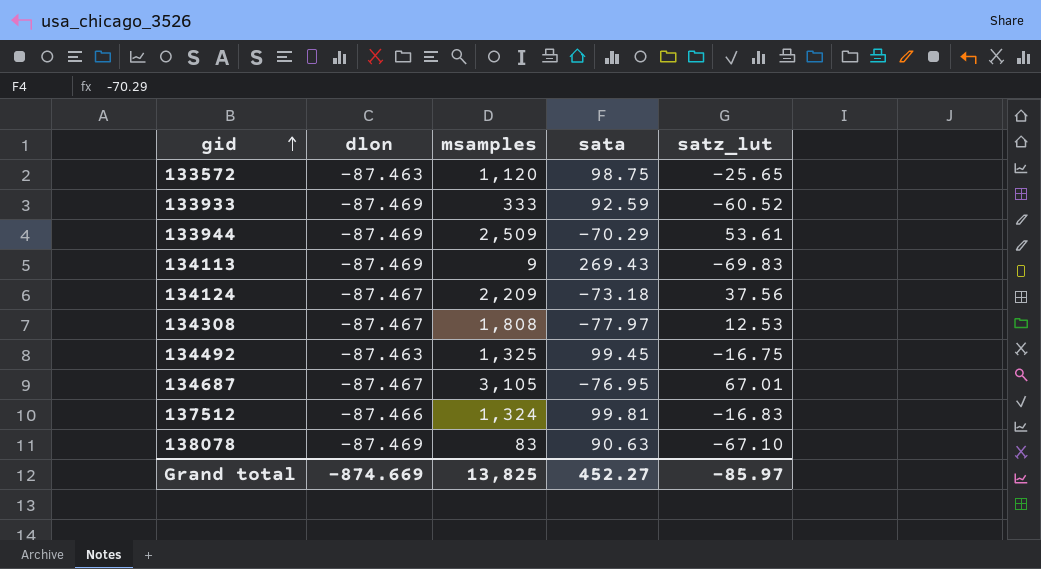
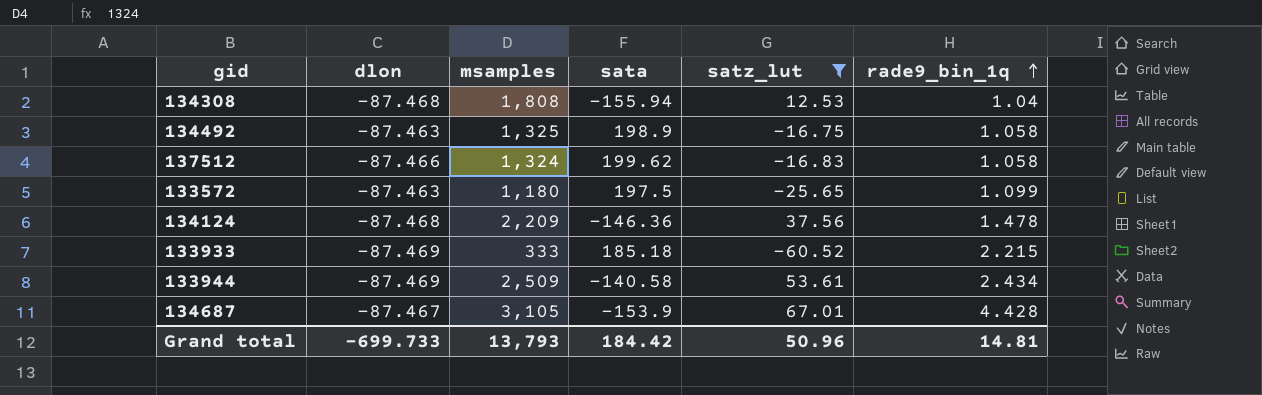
filter: none -> satz_lut >= -60.52
row order: gid ascending -> rade9_bin_1q ascending
column rade9_bin_1q | position: none -> 6
134308 | dlon: -87.467 -> -87.468
134308 | sata: -77.97 -> -155.94
134492 | sata: 99.45 -> 198.9
137512 | sata: 99.81 -> 199.62
133572 | msamples: 1,120 -> 1,180
133572 | sata: 98.75 -> 197.5
134124 | dlon: -87.467 -> -87.468
134124 | sata: -73.18 -> -146.36
133933 | sata: 92.59 -> 185.18
133944 | sata: -70.29 -> -140.58
134687 | sata: -76.95 -> -153.9
Grand total | dlon: -874.669 -> -699.733
Grand total | msamples: 13,825 -> 13,793
Grand total | sata: 452.27 -> 184.42
Grand total | satz_lut: -85.97 -> 50.96

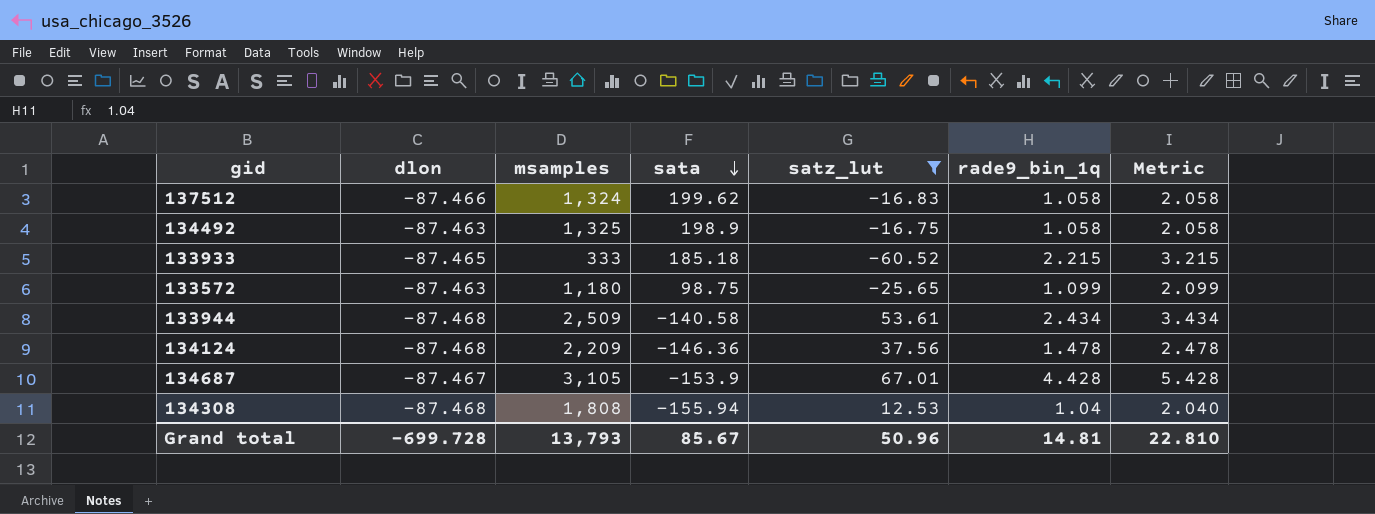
row order: rade9_bin_1q ascending -> sata descending
column Metric | formula: none -> [rade9_bin_1q] + 1
133933 | dlon: -87.469 -> -87.465
133572 | sata: 197.5 -> 98.75
133944 | dlon: -87.469 -> -87.468
Grand total | dlon: -699.733 -> -699.728
Grand total | sata: 184.42 -> 85.67

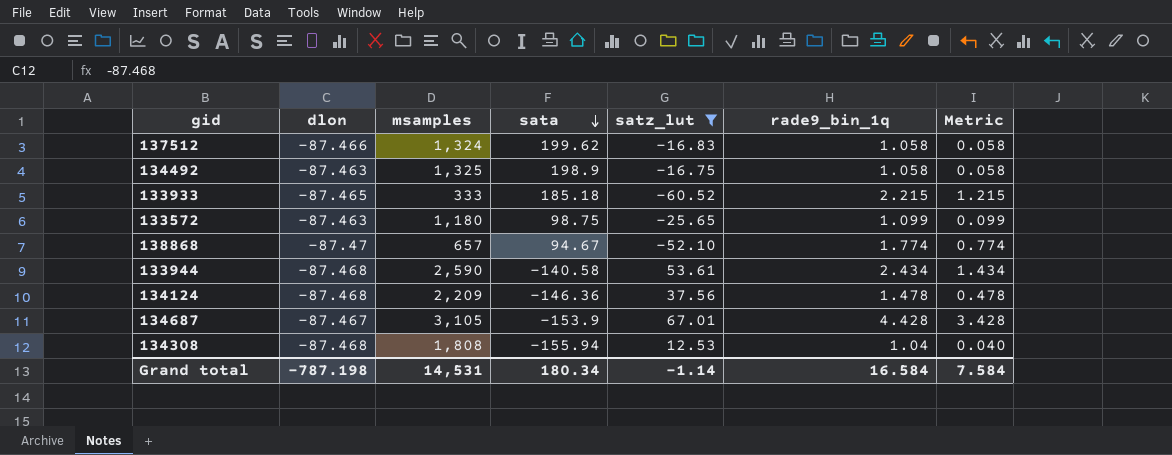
column Metric | formula: [rade9_bin_1q] + 1 -> [rade9_bin_1q] - 1
row 138868: none -> -87.47 | 657 | 94.67 | -52.10 | 1.774 | 0.774
133944 | msamples: 2,509 -> 2,590
Grand total | dlon: -699.728 -> -787.198
Grand total | msamples: 13,793 -> 14,531
Grand total | sata: 85.67 -> 180.34
Grand total | satz_lut: 50.96 -> -1.14
Grand total | rade9_bin_1q: 14.81 -> 16.584
Grand total | Metric: 22.810 -> 7.584

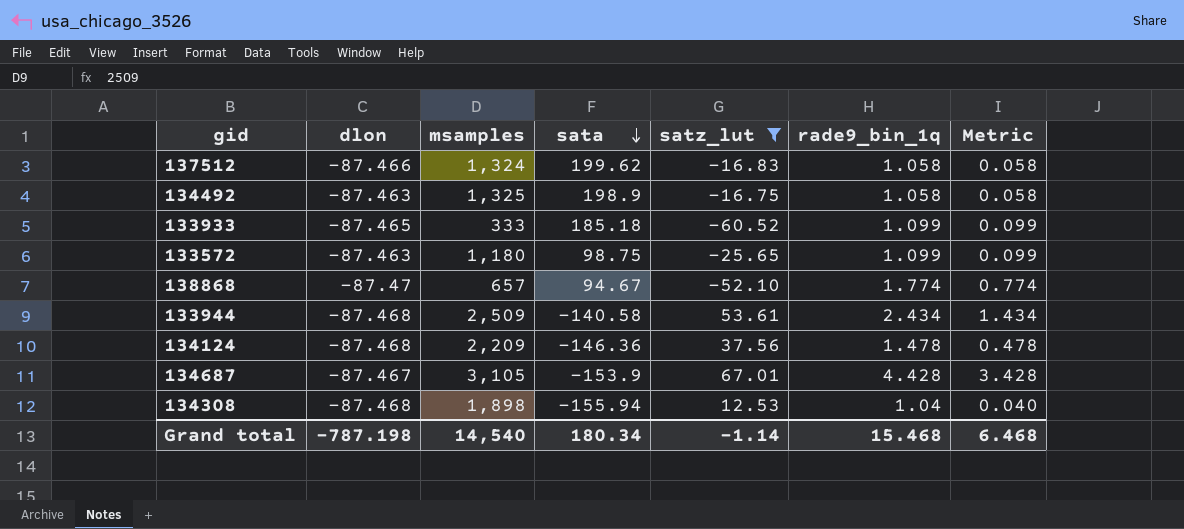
133933 | rade9_bin_1q: 2.215 -> 1.099
133933 | Metric: 1.215 -> 0.099
133944 | msamples: 2,590 -> 2,509
134308 | msamples: 1,808 -> 1,898
Grand total | msamples: 14,531 -> 14,540
Grand total | rade9_bin_1q: 16.584 -> 15.468
Grand total | Metric: 7.584 -> 6.468

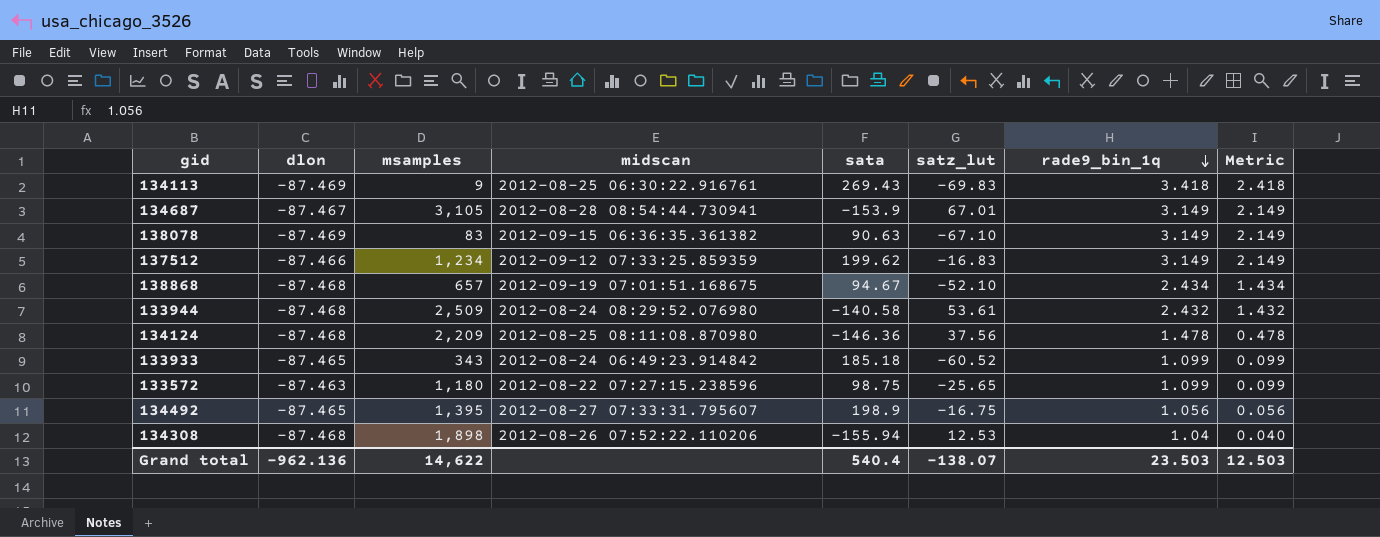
filter: satz_lut >= -60.52 -> none
row order: sata descending -> rade9_bin_1q descending
column midscan | position: none -> 4
134687 | rade9_bin_1q: 4.428 -> 3.149
134687 | Metric: 3.428 -> 2.149
137512 | msamples: 1,324 -> 1,234
137512 | rade9_bin_1q: 1.058 -> 3.149
137512 | Metric: 0.058 -> 2.149
138868 | dlon: -87.47 -> -87.468
138868 | rade9_bin_1q: 1.774 -> 2.434
138868 | Metric: 0.774 -> 1.434
133944 | rade9_bin_1q: 2.434 -> 2.432
133944 | Metric: 1.434 -> 1.432
133933 | msamples: 333 -> 343
134492 | dlon: -87.463 -> -87.465
134492 | msamples: 1,325 -> 1,395
134492 | rade9_bin_1q: 1.058 -> 1.056
134492 | Metric: 0.058 -> 0.056
Grand total | dlon: -787.198 -> -962.136
Grand total | msamples: 14,540 -> 14,622
Grand total | sata: 180.34 -> 540.4
Grand total | satz_lut: -1.14 -> -138.07
Grand total | rade9_bin_1q: 15.468 -> 23.503
Grand total | Metric: 6.468 -> 12.503

